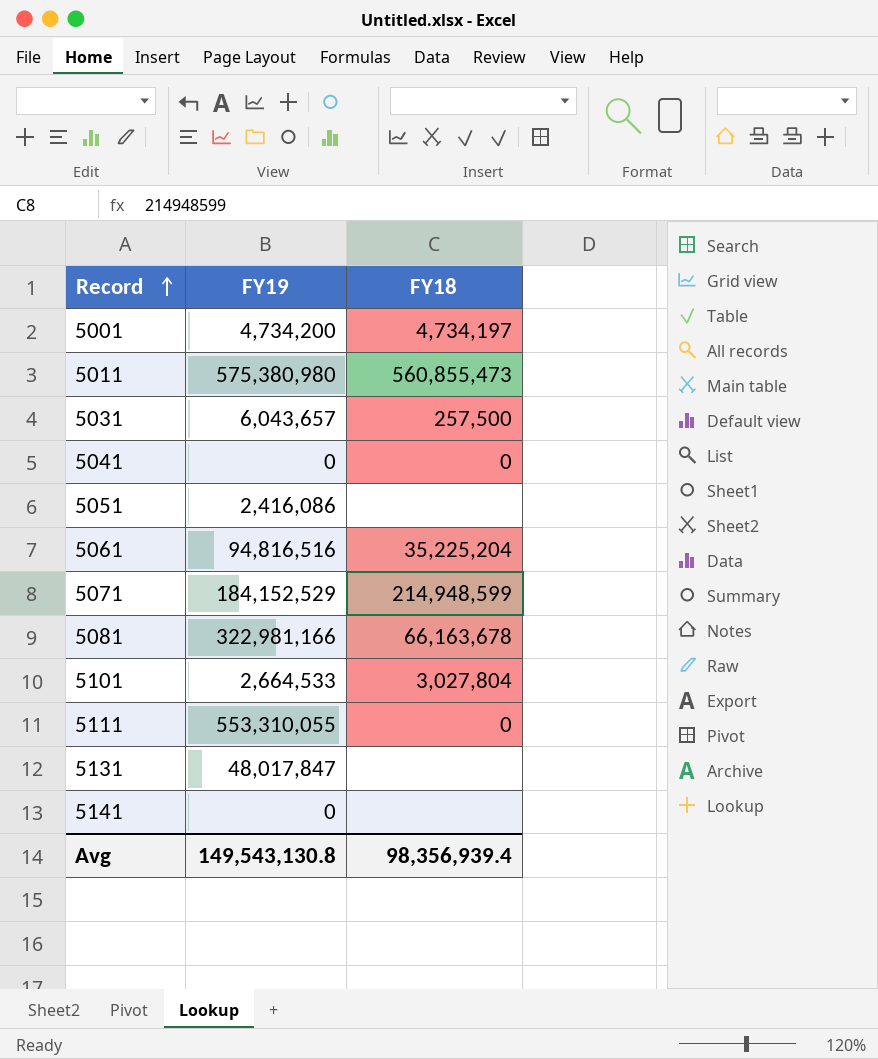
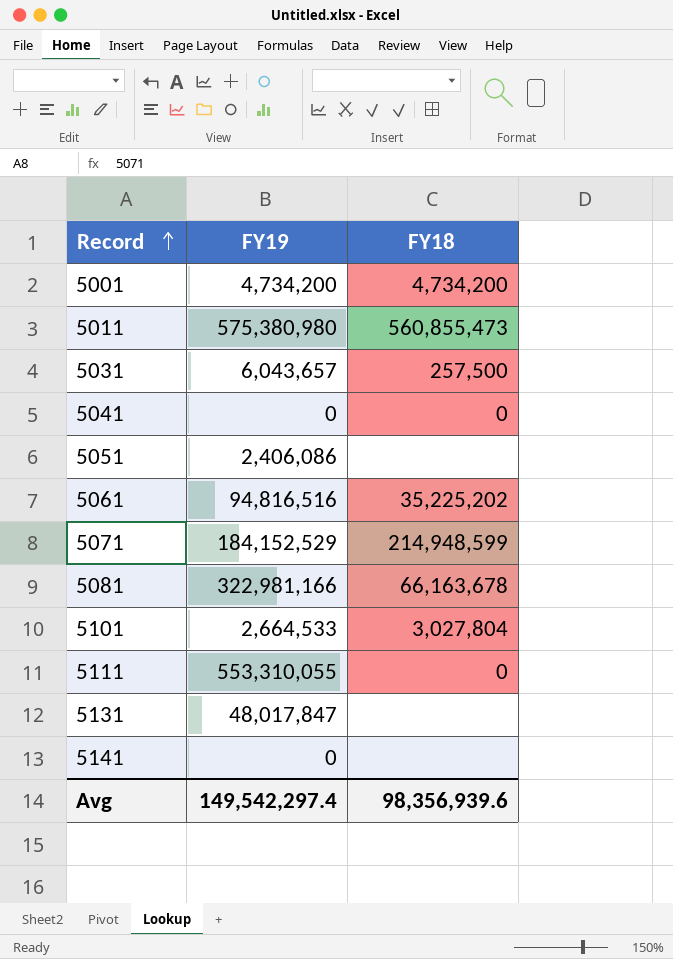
5001 | FY18: 4,734,197 -> 4,734,200
5051 | FY19: 2,416,086 -> 2,406,086
5061 | FY18: 35,225,204 -> 35,225,202
Avg | FY19: 149,543,130.8 -> 149,542,297.4
Avg | FY18: 98,356,939.4 -> 98,356,939.6

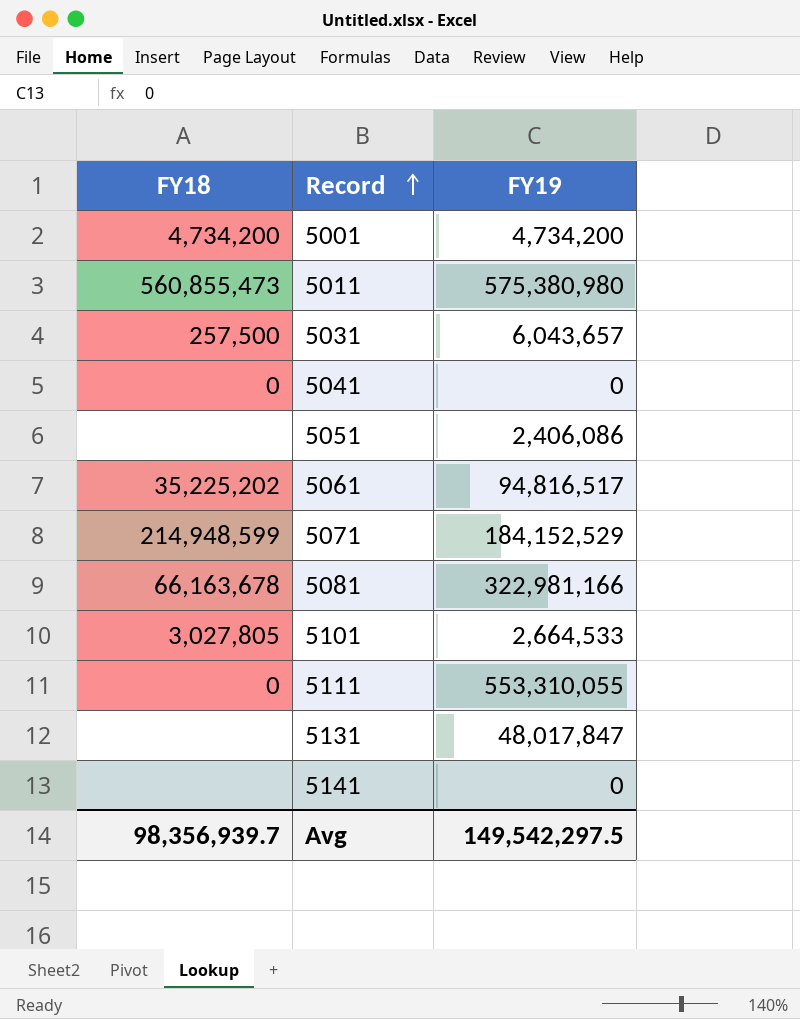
column FY18 | position: 3 -> 1
5061 | FY19: 94,816,516 -> 94,816,517
5101 | FY18: 3,027,804 -> 3,027,805
Avg | FY18: 98,356,939.6 -> 98,356,939.7
Avg | FY19: 149,542,297.4 -> 149,542,297.5

